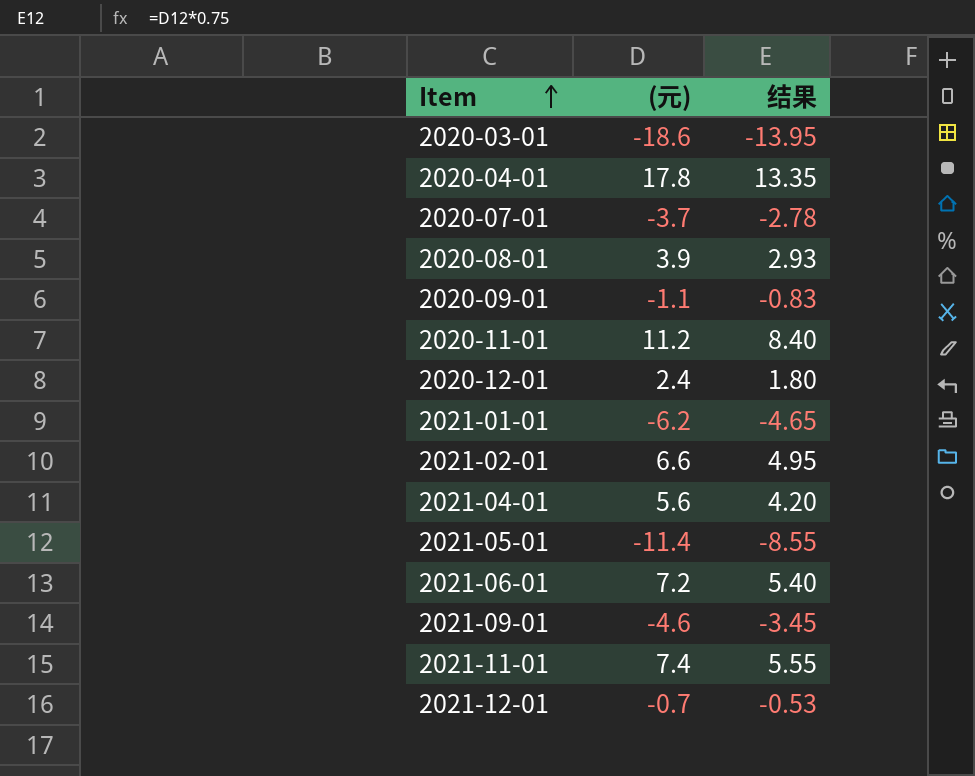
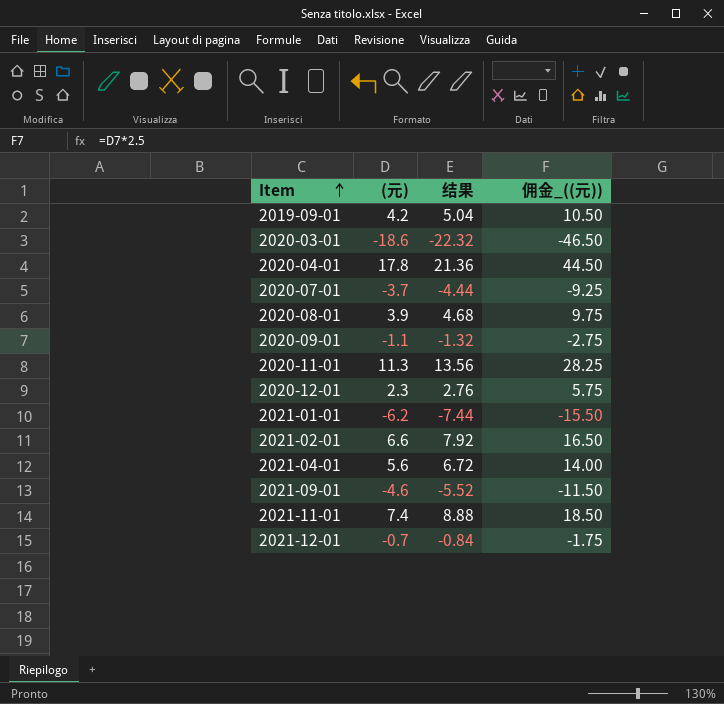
column 结果 | formula: [(元)] * 0.75 -> [(元)] * 1.2
column 佣金_((元)) | formula: none -> [(元)] * 2.5
row 2021-05-01: -11.4 | -8.55 -> none
row 2021-06-01: 7.2 | 5.40 -> none
row 2019-09-01: none -> 4.2 | 5.04 | 10.50
2020-11-01 | (元): 11.2 -> 11.3
2020-12-01 | (元): 2.4 -> 2.3

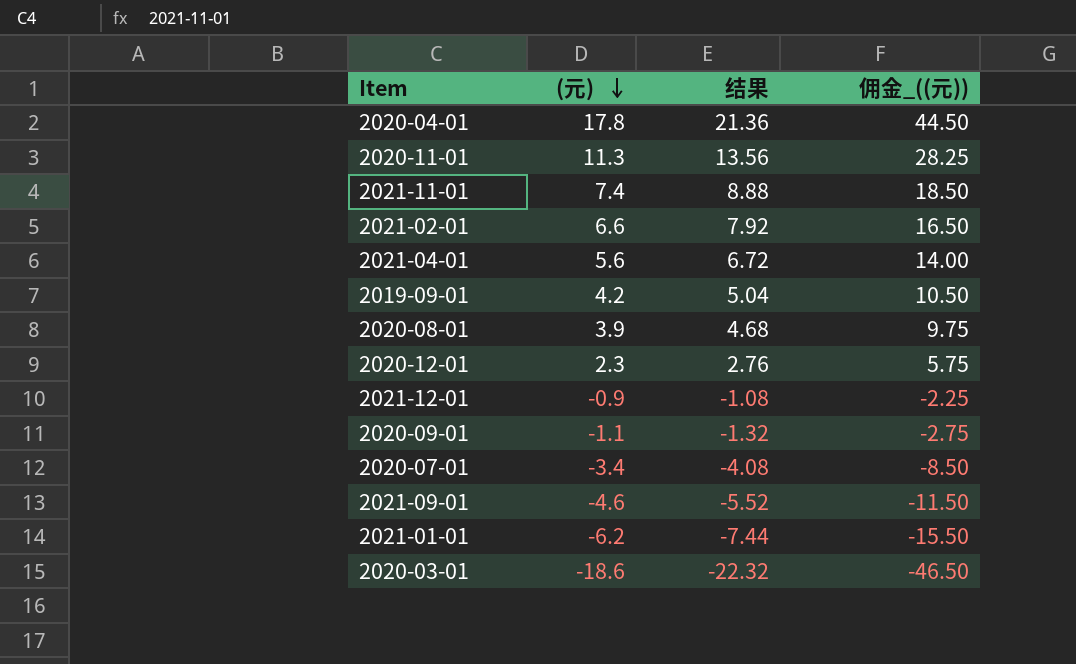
row order: Item ascending -> (元) descending
2021-12-01 | (元): -0.7 -> -0.9
2021-12-01 | 结果: -0.84 -> -1.08
2021-12-01 | 佣金_((元)): -1.75 -> -2.25
2020-07-01 | (元): -3.7 -> -3.4
2020-07-01 | 结果: -4.44 -> -4.08
2020-07-01 | 佣金_((元)): -9.25 -> -8.50

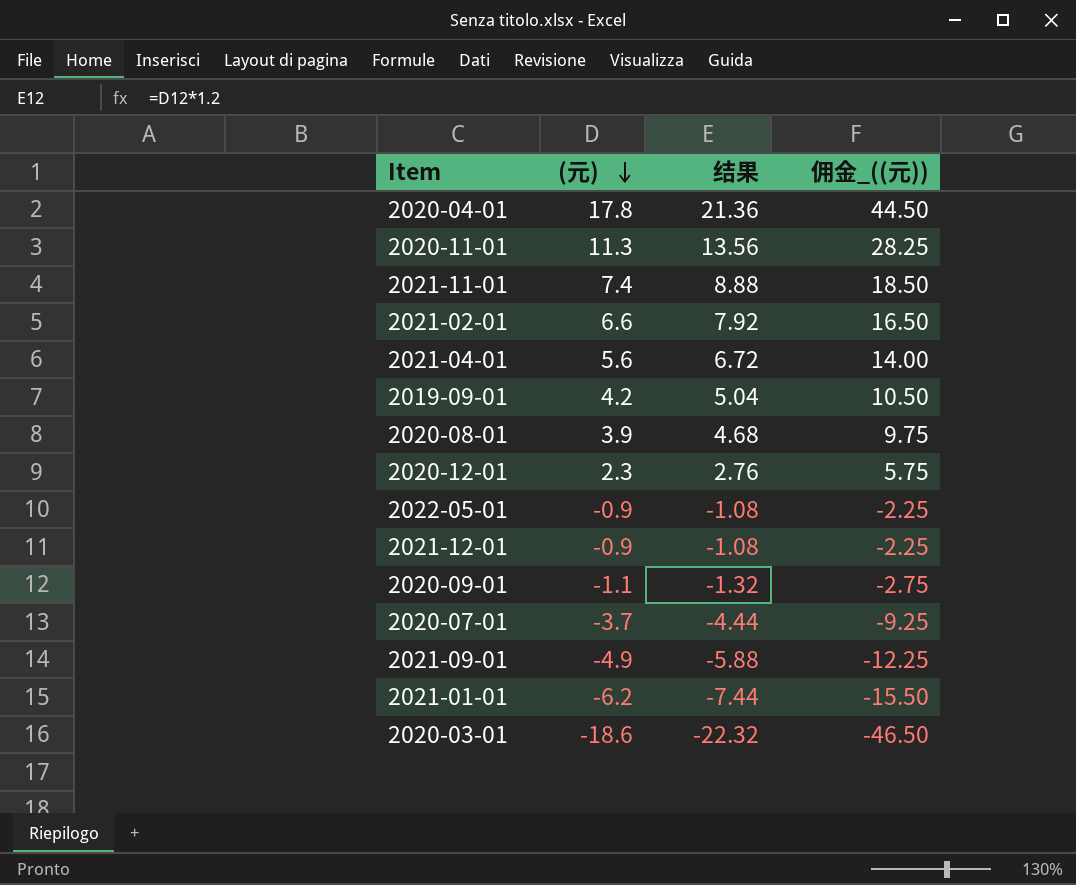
row 2022-05-01: none -> -0.9 | -1.08 | -2.25
2020-07-01 | (元): -3.4 -> -3.7
2020-07-01 | 结果: -4.08 -> -4.44
2020-07-01 | 佣金_((元)): -8.50 -> -9.25
2021-09-01 | (元): -4.6 -> -4.9
2021-09-01 | 结果: -5.52 -> -5.88
2021-09-01 | 佣金_((元)): -11.50 -> -12.25

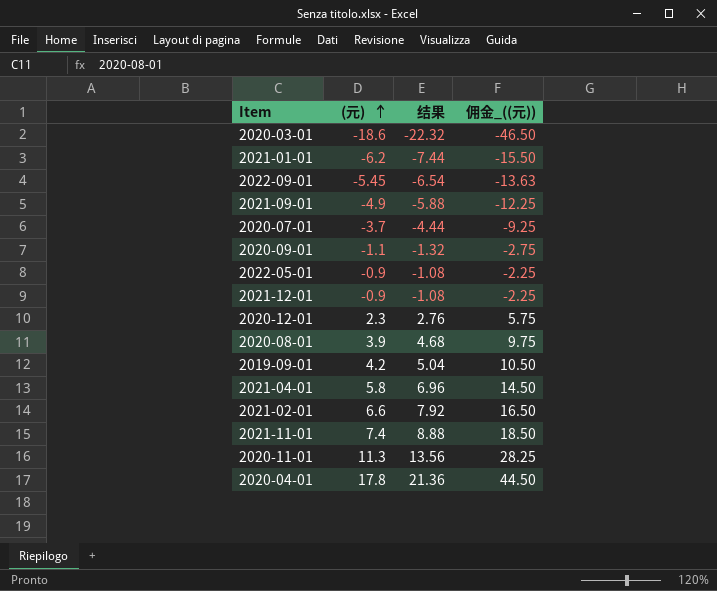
row order: (元) descending -> (元) ascending
row 2022-09-01: none -> -5.45 | -6.54 | -13.63
2021-04-01 | (元): 5.6 -> 5.8
2021-04-01 | 结果: 6.72 -> 6.96
2021-04-01 | 佣金_((元)): 14.00 -> 14.50

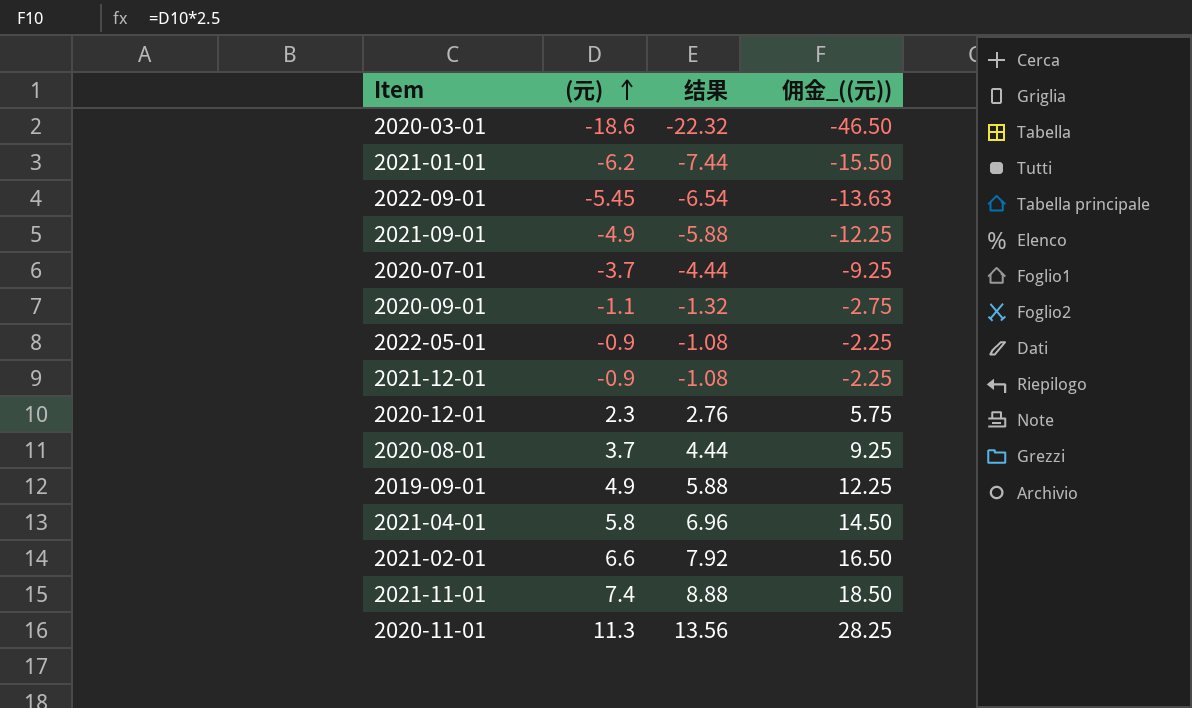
row 2020-04-01: 17.8 | 21.36 | 44.50 -> none
2020-08-01 | (元): 3.9 -> 3.7
2020-08-01 | 结果: 4.68 -> 4.44
2020-08-01 | 佣金_((元)): 9.75 -> 9.25
2019-09-01 | (元): 4.2 -> 4.9
2019-09-01 | 结果: 5.04 -> 5.88
2019-09-01 | 佣金_((元)): 10.50 -> 12.25

